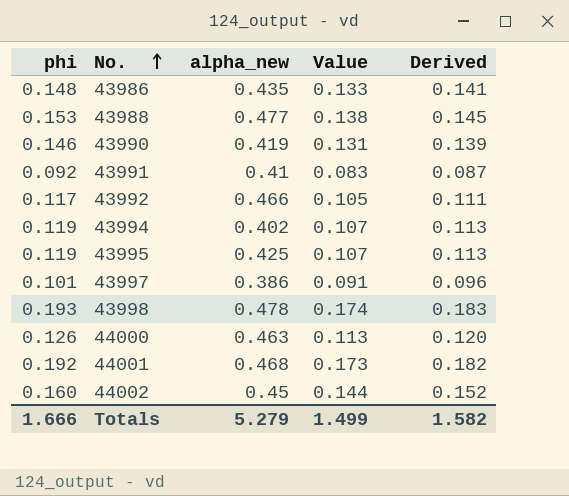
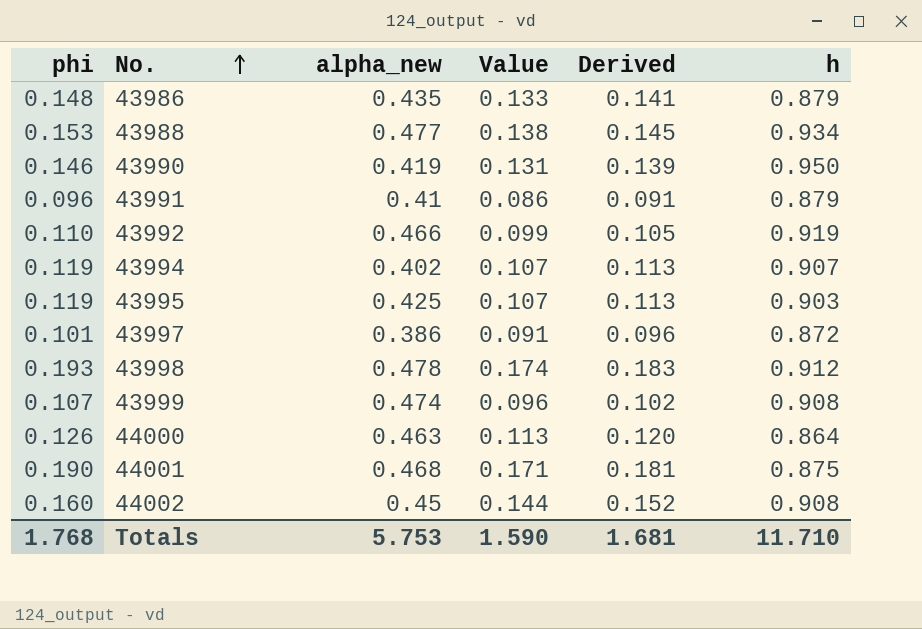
column h | position: none -> 6
43991 | phi: 0.092 -> 0.096
43991 | Value: 0.083 -> 0.086
43991 | Derived: 0.087 -> 0.091
43992 | phi: 0.117 -> 0.110
43992 | Value: 0.105 -> 0.099
43992 | Derived: 0.111 -> 0.105
row 43999: none -> 0.107 | 0.474 | 0.096 | 0.102 | 0.908
44001 | phi: 0.192 -> 0.190
44001 | Value: 0.173 -> 0.171
44001 | Derived: 0.182 -> 0.181
Totals | phi: 1.666 -> 1.768
Totals | alpha_new: 5.279 -> 5.753
Totals | Value: 1.499 -> 1.590
Totals | Derived: 1.582 -> 1.681

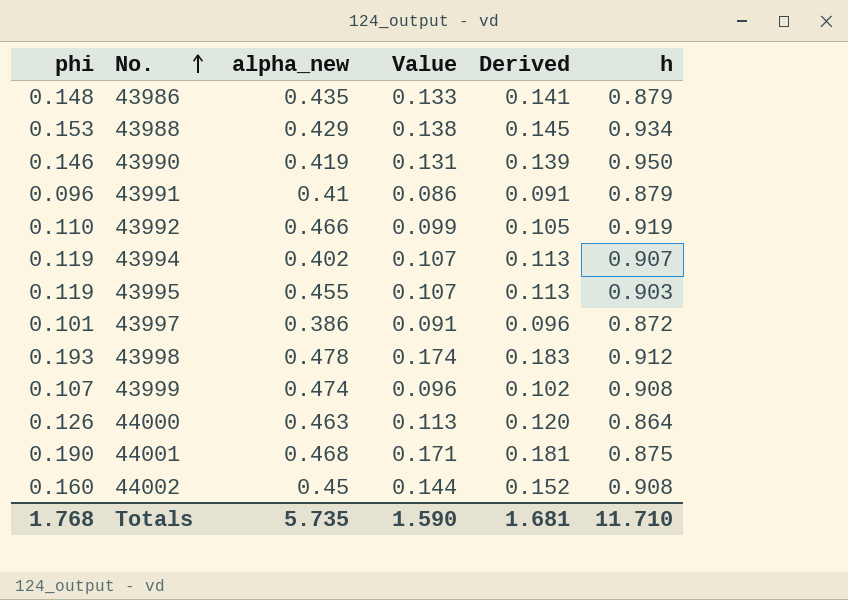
43988 | alpha_new: 0.477 -> 0.429
43995 | alpha_new: 0.425 -> 0.455
Totals | alpha_new: 5.753 -> 5.735

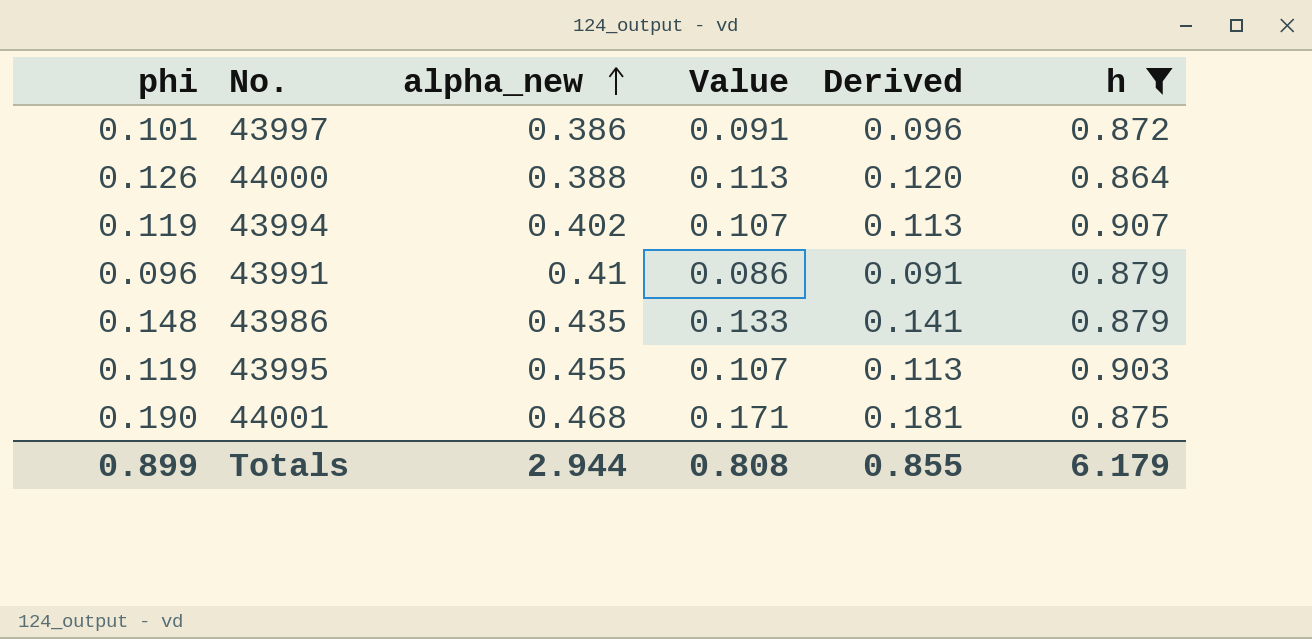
filter: none -> h <= 0.907
row order: No. ascending -> alpha_new ascending
44000 | alpha_new: 0.463 -> 0.388
Totals | phi: 1.768 -> 0.899
Totals | alpha_new: 5.735 -> 2.944
Totals | Value: 1.590 -> 0.808
Totals | Derived: 1.681 -> 0.855
Totals | h: 11.710 -> 6.179

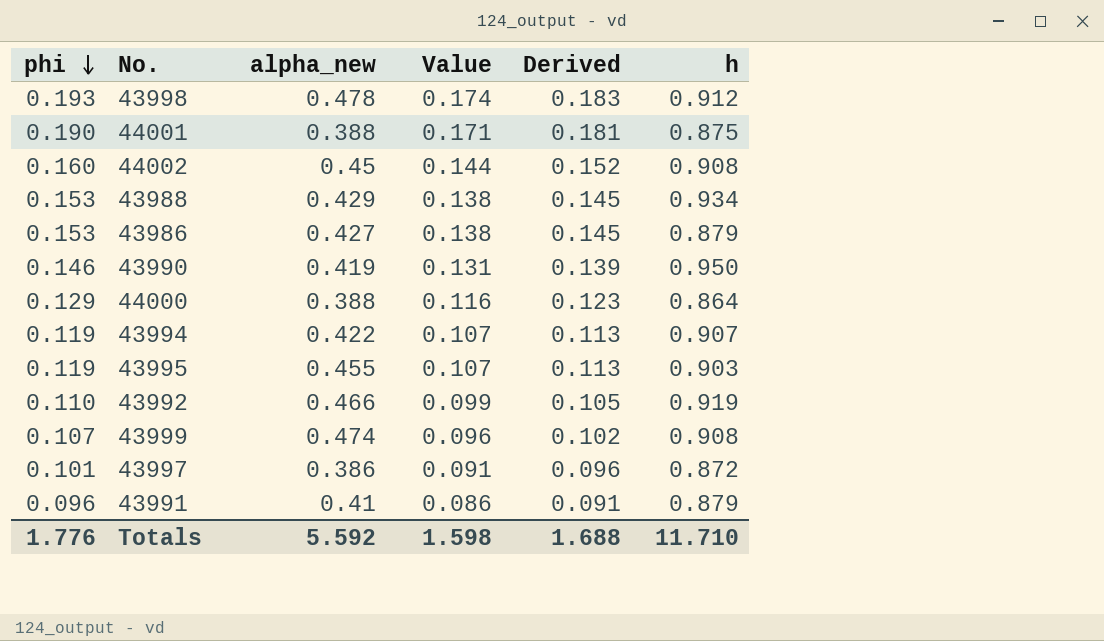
filter: h <= 0.907 -> none
row order: alpha_new ascending -> phi descending
44001 | alpha_new: 0.468 -> 0.388
43986 | phi: 0.148 -> 0.153
43986 | alpha_new: 0.435 -> 0.427
43986 | Value: 0.133 -> 0.138
43986 | Derived: 0.141 -> 0.145
44000 | phi: 0.126 -> 0.129
44000 | Value: 0.113 -> 0.116
44000 | Derived: 0.120 -> 0.123
43994 | alpha_new: 0.402 -> 0.422
Totals | phi: 0.899 -> 1.776
Totals | alpha_new: 2.944 -> 5.592
Totals | Value: 0.808 -> 1.598
Totals | Derived: 0.855 -> 1.688
Totals | h: 6.179 -> 11.710

